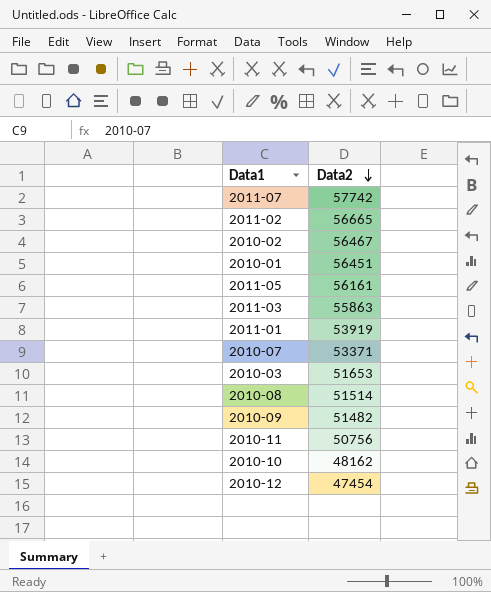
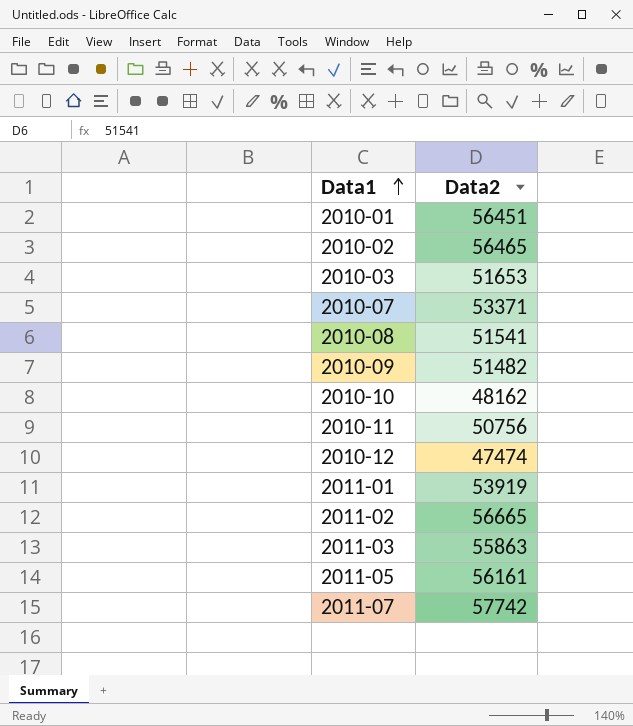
row order: Data2 descending -> Data1 ascending
2010-02 | Data2: 56467 -> 56465
2010-08 | Data2: 51514 -> 51541
2010-12 | Data2: 47454 -> 47474

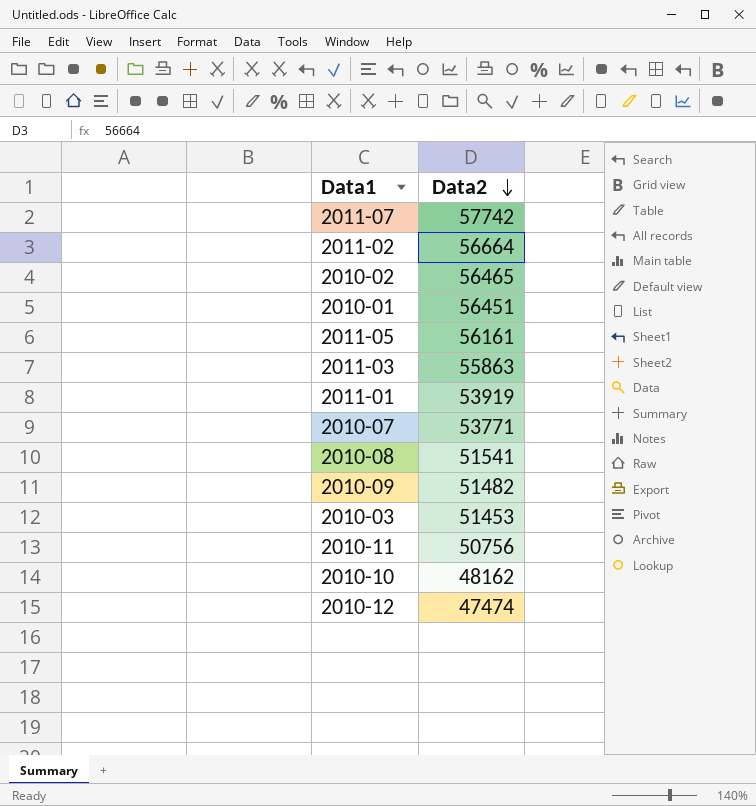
row order: Data1 ascending -> Data2 descending
2011-02 | Data2: 56665 -> 56664
2010-07 | Data2: 53371 -> 53771
2010-03 | Data2: 51653 -> 51453

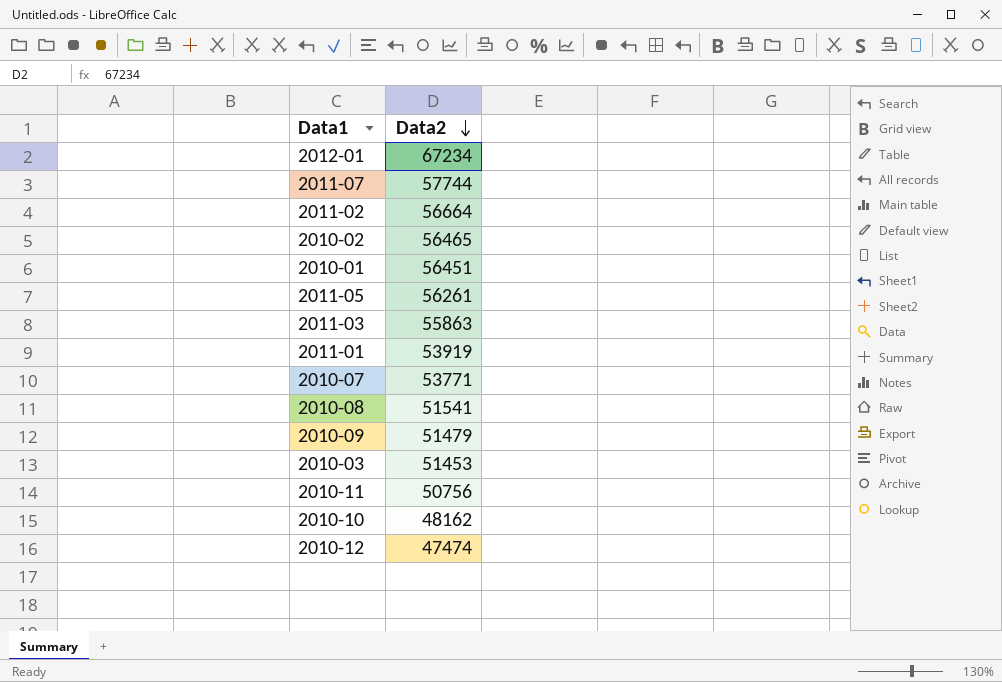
row 2012-01: none -> 67234
2011-07 | Data2: 57742 -> 57744
2011-05 | Data2: 56161 -> 56261
2010-09 | Data2: 51482 -> 51479

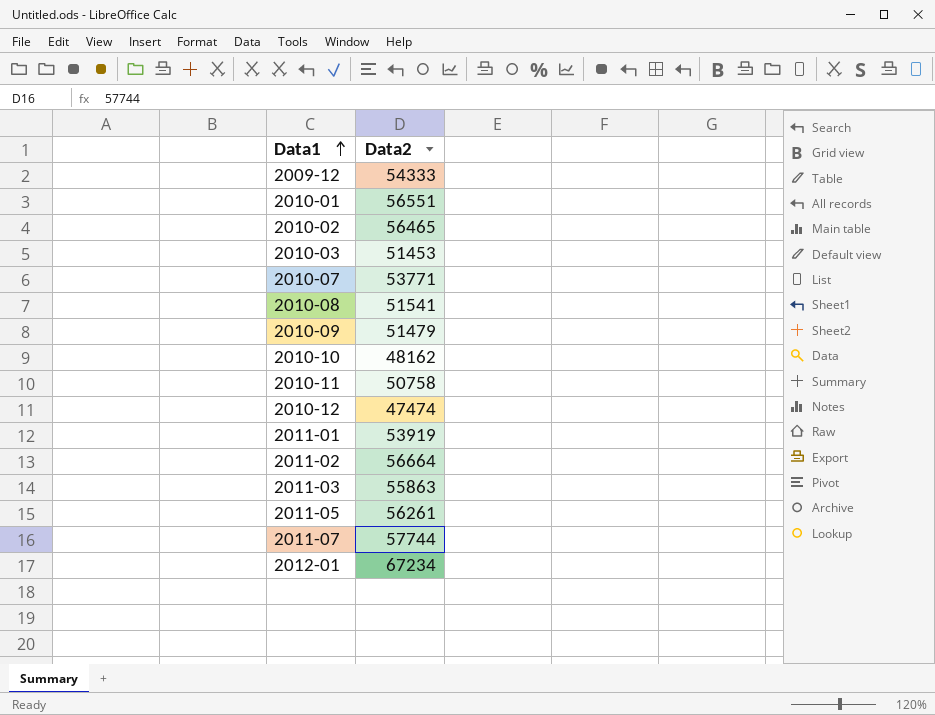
row order: Data2 descending -> Data1 ascending
row 2009-12: none -> 54333
2010-01 | Data2: 56451 -> 56551
2010-11 | Data2: 50756 -> 50758

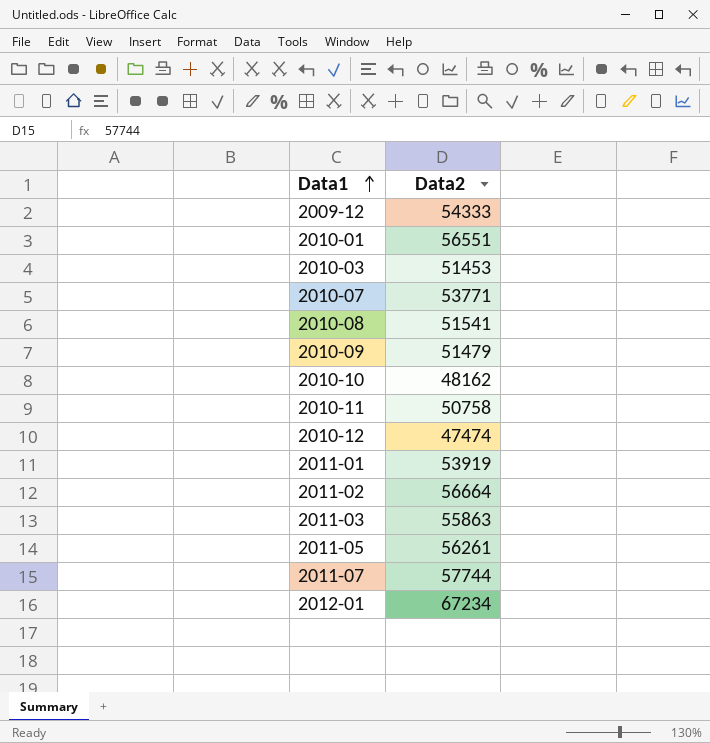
row 2010-02: 56465 -> none

